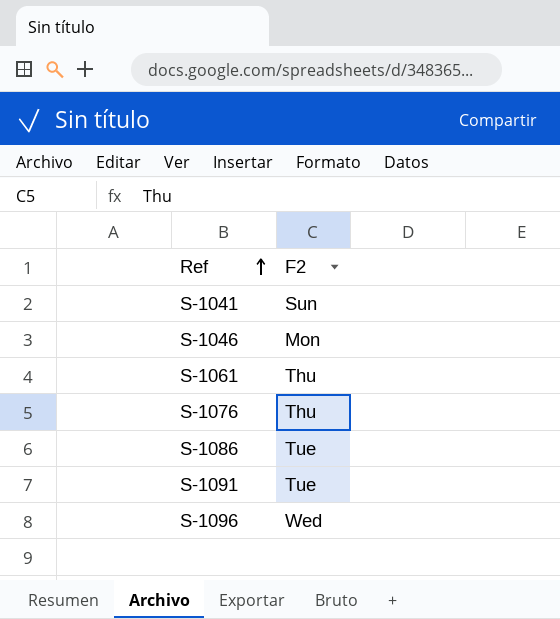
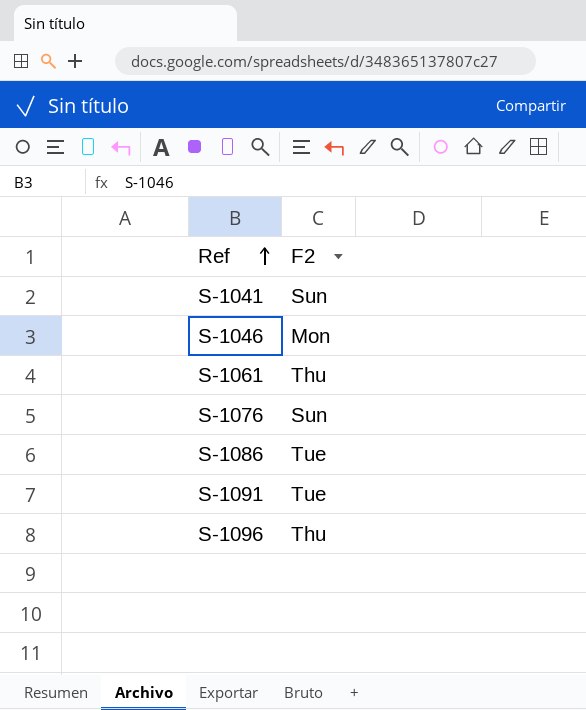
S-1076 | F2: Thu -> Sun
S-1096 | F2: Wed -> Thu

